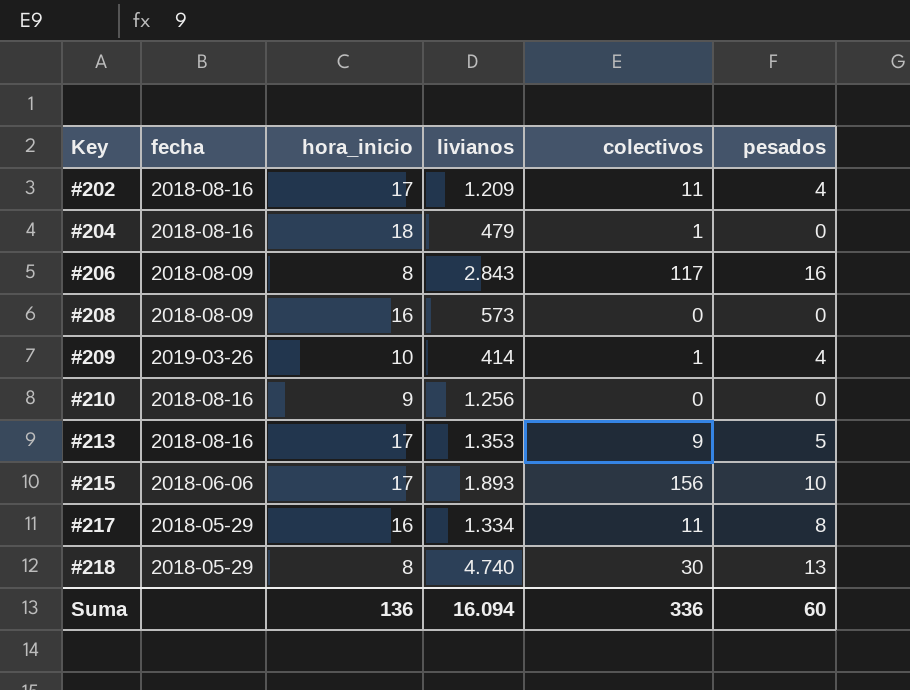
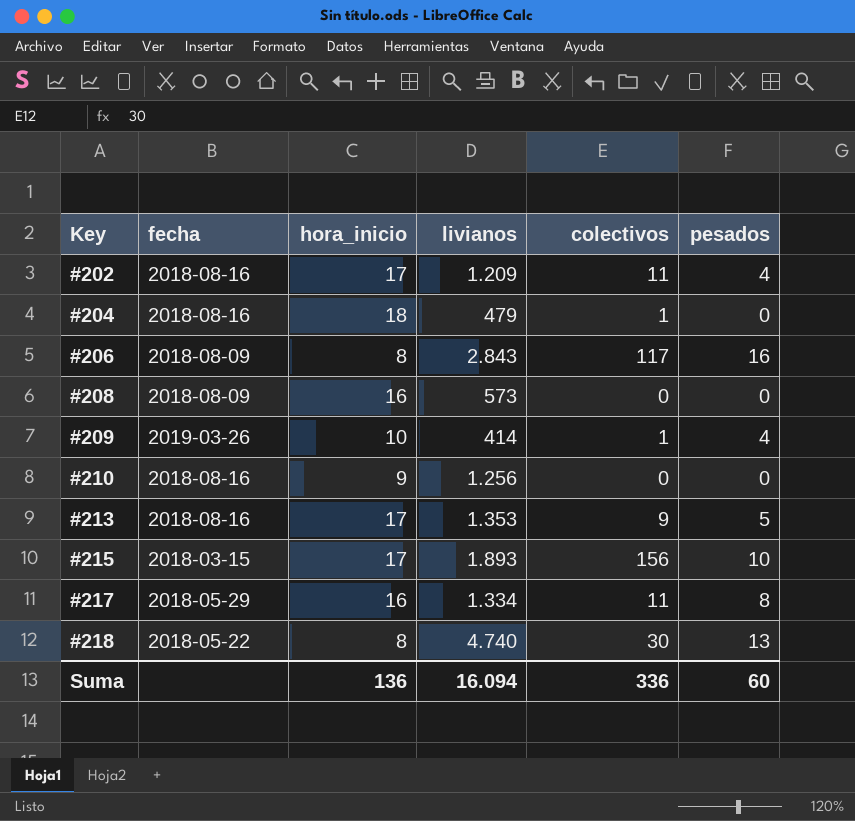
#215 | fecha: 2018-06-06 -> 2018-03-15
#218 | fecha: 2018-05-29 -> 2018-05-22

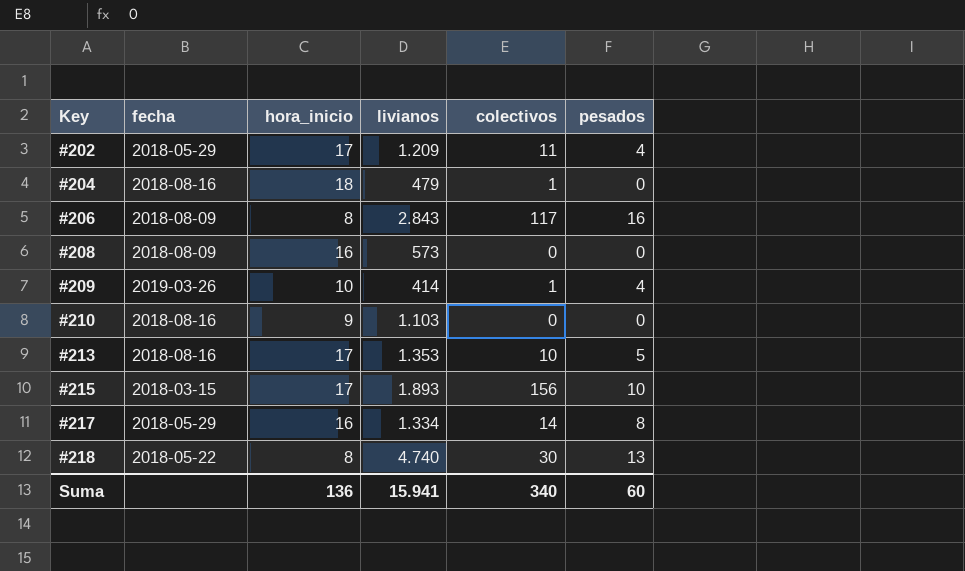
#202 | fecha: 2018-08-16 -> 2018-05-29
#210 | livianos: 1.256 -> 1.103
#213 | colectivos: 9 -> 10
#217 | colectivos: 11 -> 14
Suma | livianos: 16.094 -> 15.941
Suma | colectivos: 336 -> 340

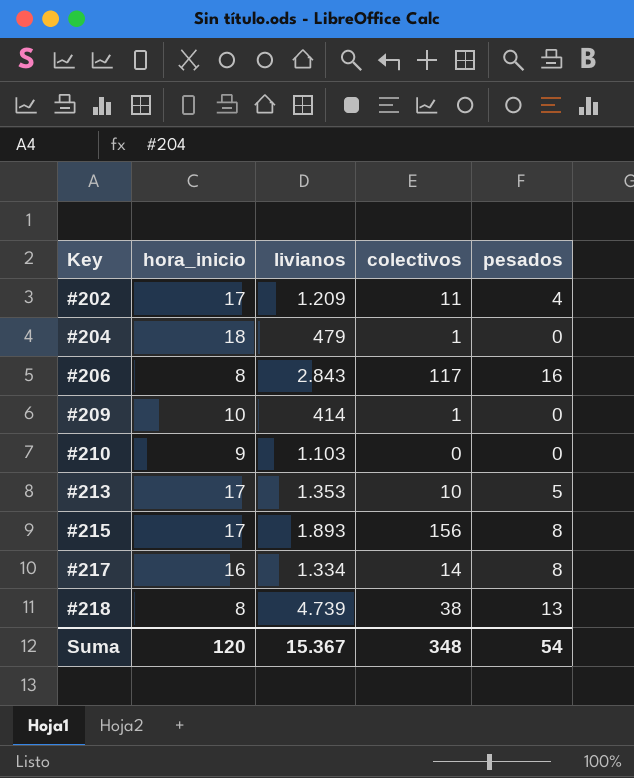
column fecha | position: 2 -> none
row #208: 2018-08-09 | 16 | 573 | 0 | 0 -> none
#209 | pesados: 4 -> 0
#215 | pesados: 10 -> 8
#218 | livianos: 4.740 -> 4.739
#218 | colectivos: 30 -> 38
Suma | hora_inicio: 136 -> 120
Suma | livianos: 15.941 -> 15.367
Suma | colectivos: 340 -> 348
Suma | pesados: 60 -> 54

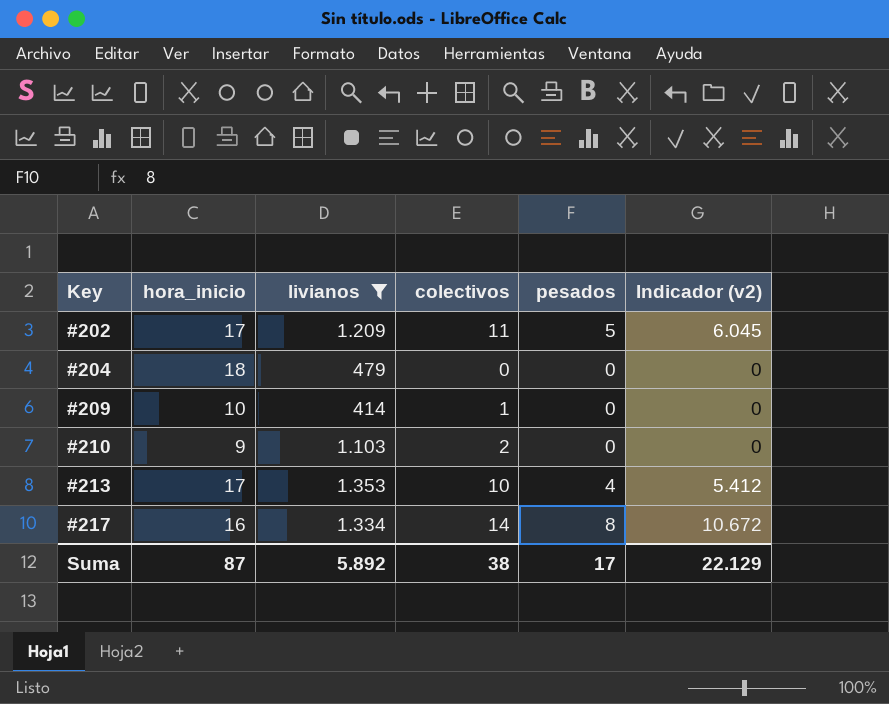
filter: none -> livianos <= 1.353
column Indicador (v2) | formula: none -> [livianos] * [pesados]
#202 | pesados: 4 -> 5
#204 | colectivos: 1 -> 0
#210 | colectivos: 0 -> 2
#213 | pesados: 5 -> 4
Suma | hora_inicio: 120 -> 87
Suma | livianos: 15.367 -> 5.892
Suma | colectivos: 348 -> 38
Suma | pesados: 54 -> 17

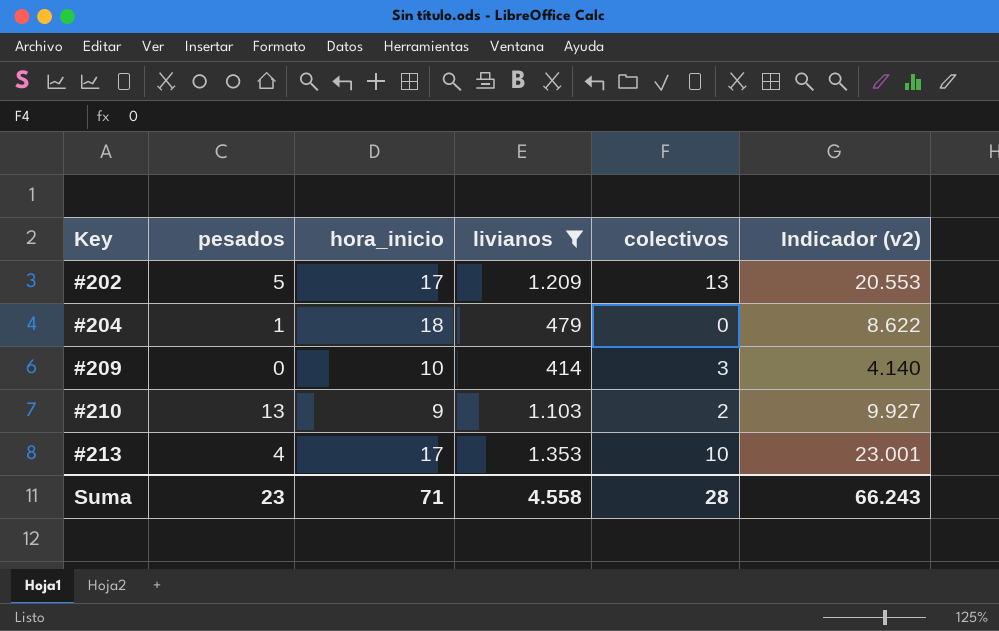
column pesados | position: 5 -> 2
column Indicador (v2) | formula: [livianos] * [pesados] -> [hora_inicio] * [livianos]
row #217: 16 | 1.334 | 14 | 8 | 10.672 -> none
#202 | colectivos: 11 -> 13
#204 | pesados: 0 -> 1
#209 | colectivos: 1 -> 3
#210 | pesados: 0 -> 13
Suma | pesados: 17 -> 23
Suma | hora_inicio: 87 -> 71
Suma | livianos: 5.892 -> 4.558
Suma | colectivos: 38 -> 28
Suma | Indicador (v2): 22.129 -> 66.243

